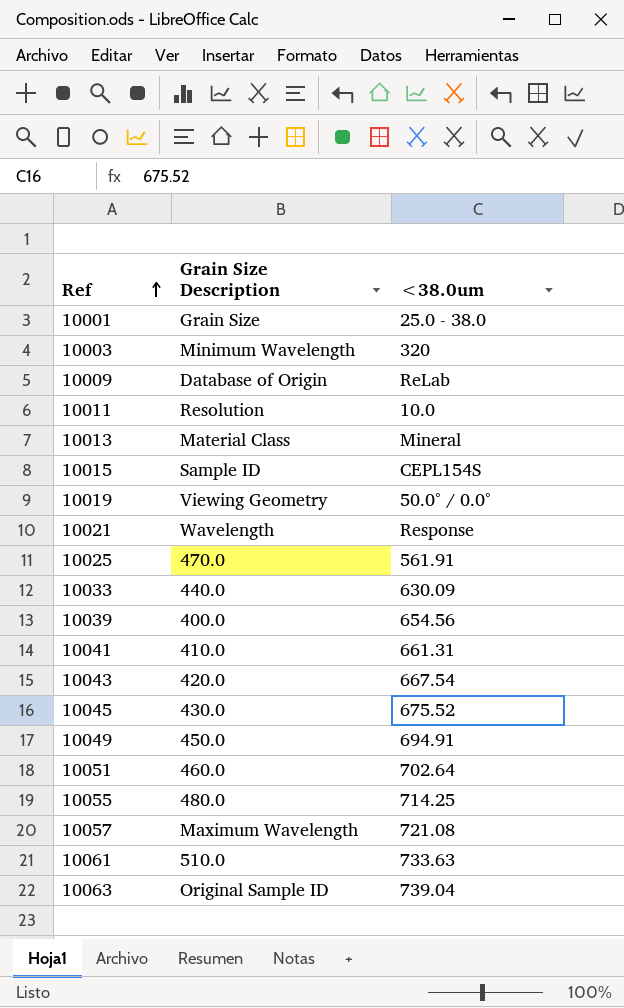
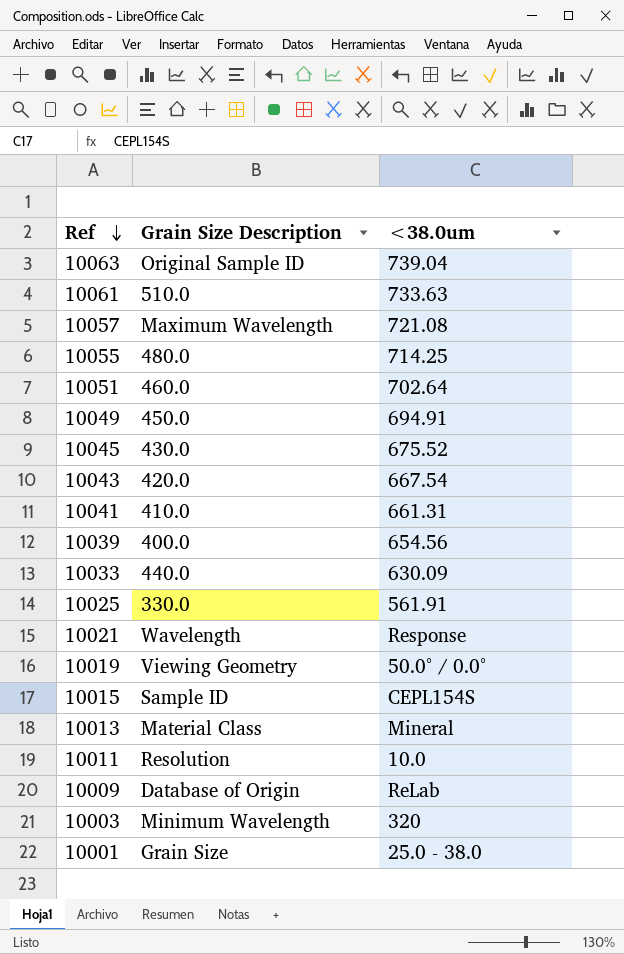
row order: Ref ascending -> Ref descending
10025 | Grain Size Description: 470.0 -> 330.0

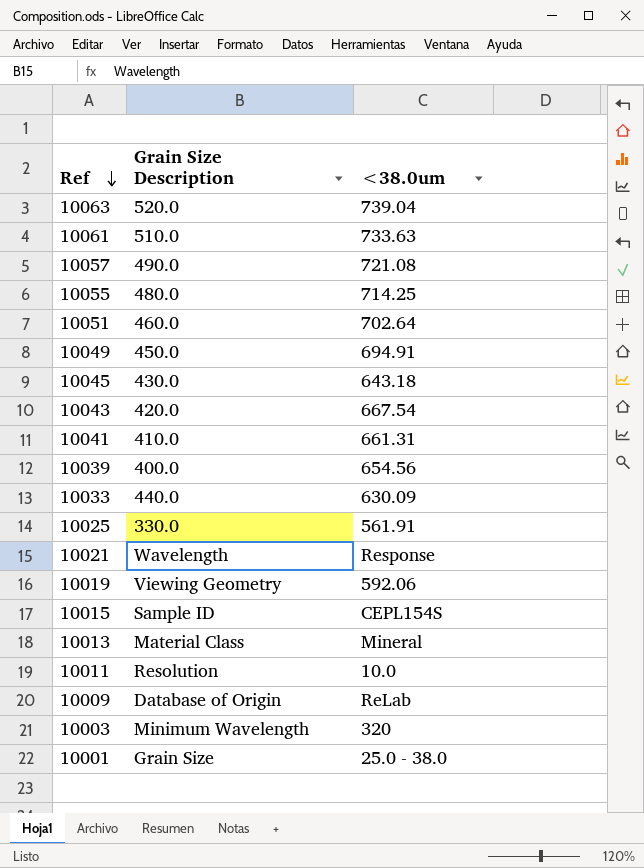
10063 | Grain Size Description: Original Sample ID -> 520.0
10057 | Grain Size Description: Maximum Wavelength -> 490.0
10045 | <38.0um: 675.52 -> 643.18
10019 | <38.0um: 50.0° / 0.0° -> 592.06

